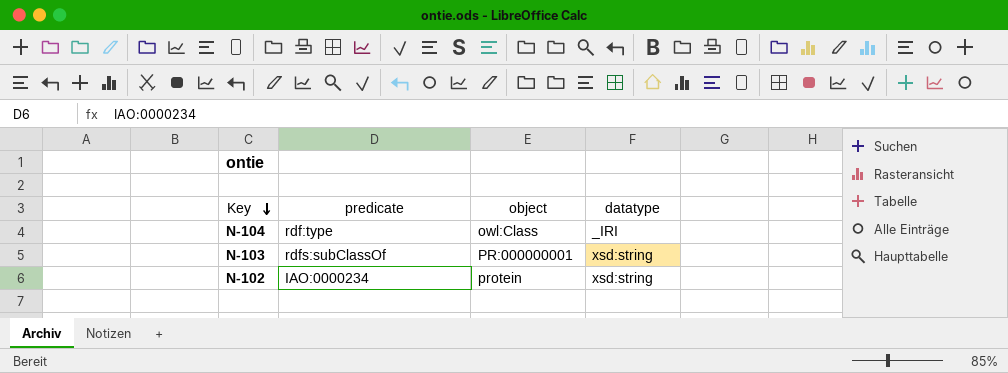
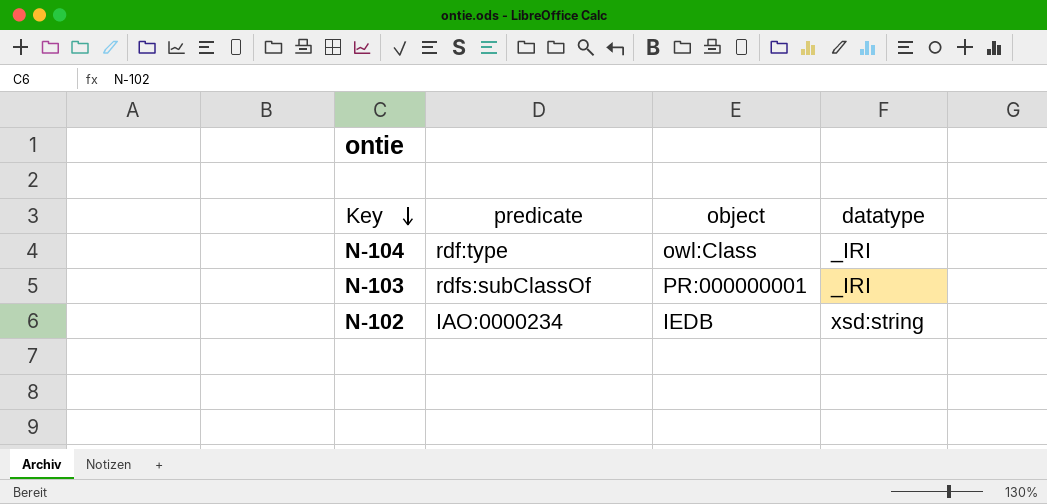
N-103 | datatype: xsd:string -> _IRI
N-102 | object: protein -> IEDB

